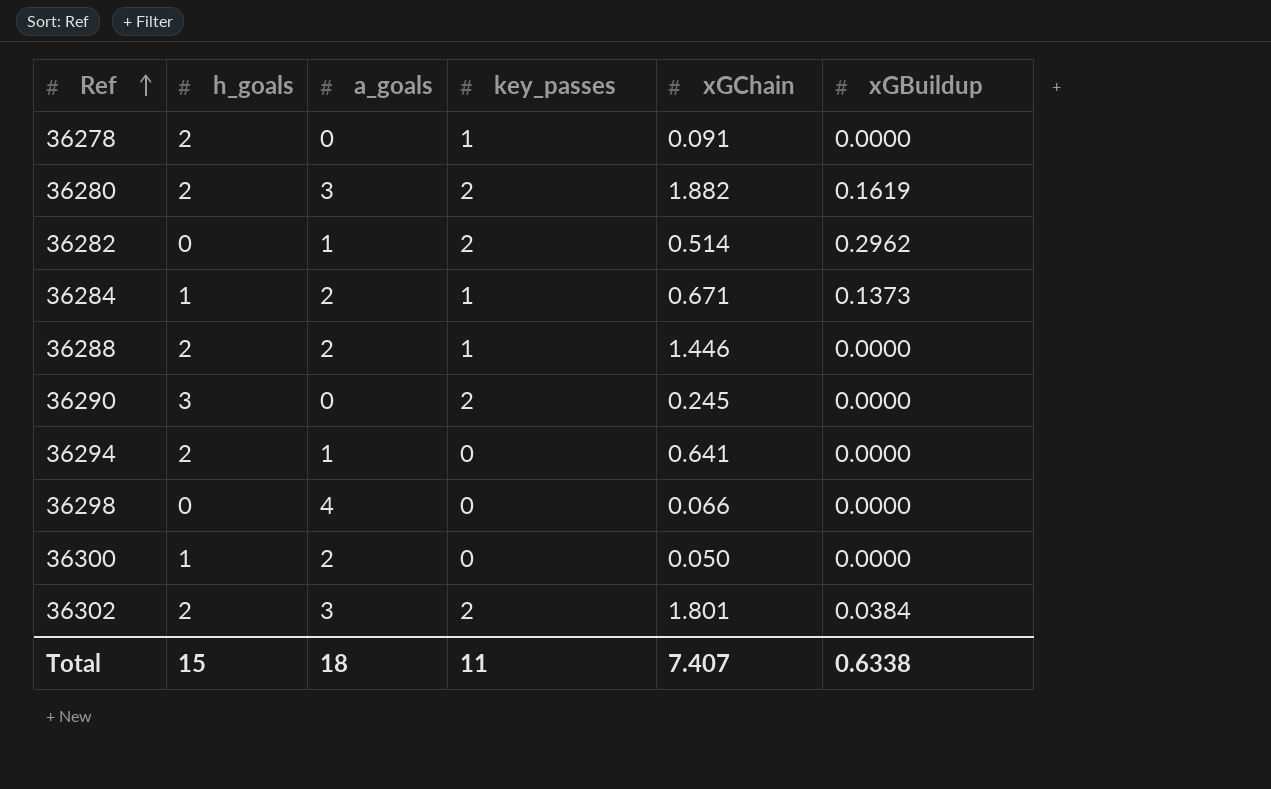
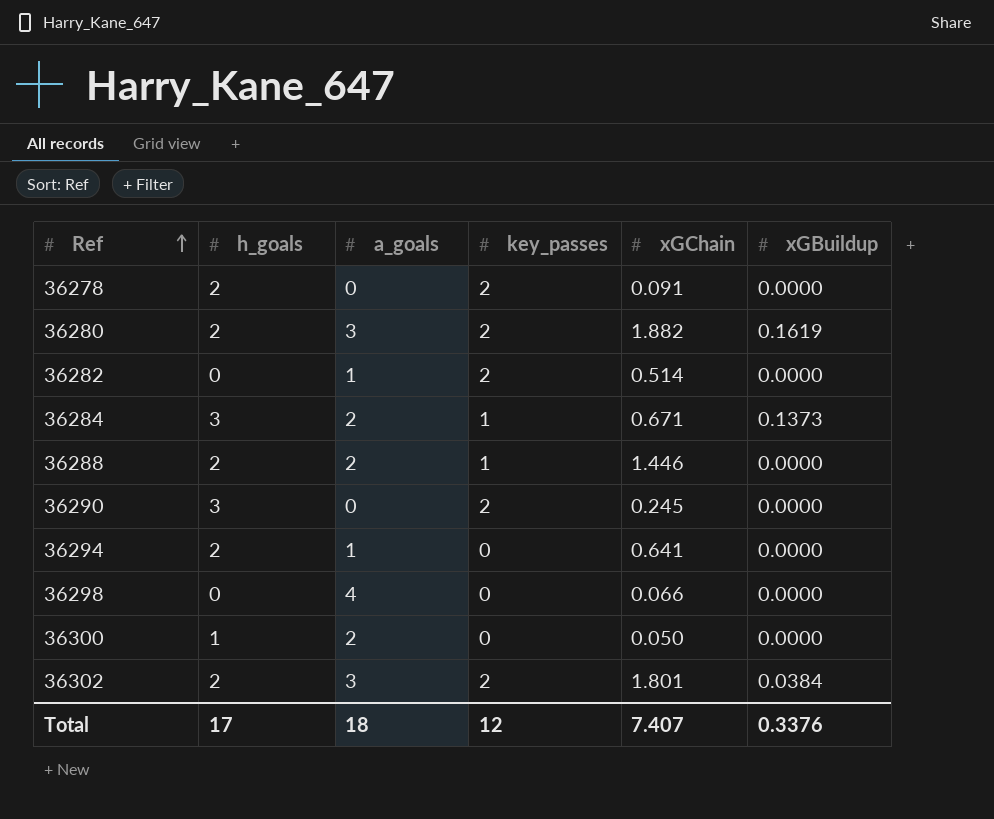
36278 | key_passes: 1 -> 2
36282 | xGBuildup: 0.2962 -> 0.0000
36284 | h_goals: 1 -> 3
Total | h_goals: 15 -> 17
Total | key_passes: 11 -> 12
Total | xGBuildup: 0.6338 -> 0.3376

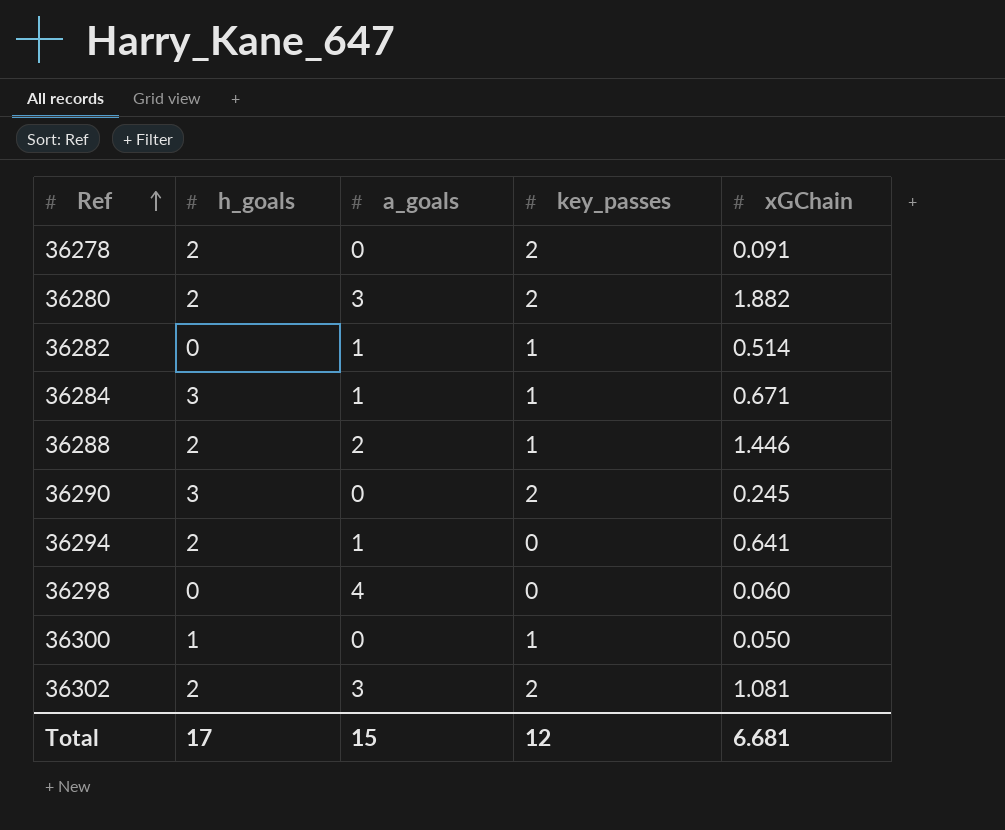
column xGBuildup | position: 6 -> none
36282 | key_passes: 2 -> 1
36284 | a_goals: 2 -> 1
36298 | xGChain: 0.066 -> 0.060
36300 | a_goals: 2 -> 0
36300 | key_passes: 0 -> 1
36302 | xGChain: 1.801 -> 1.081
Total | a_goals: 18 -> 15
Total | xGChain: 7.407 -> 6.681

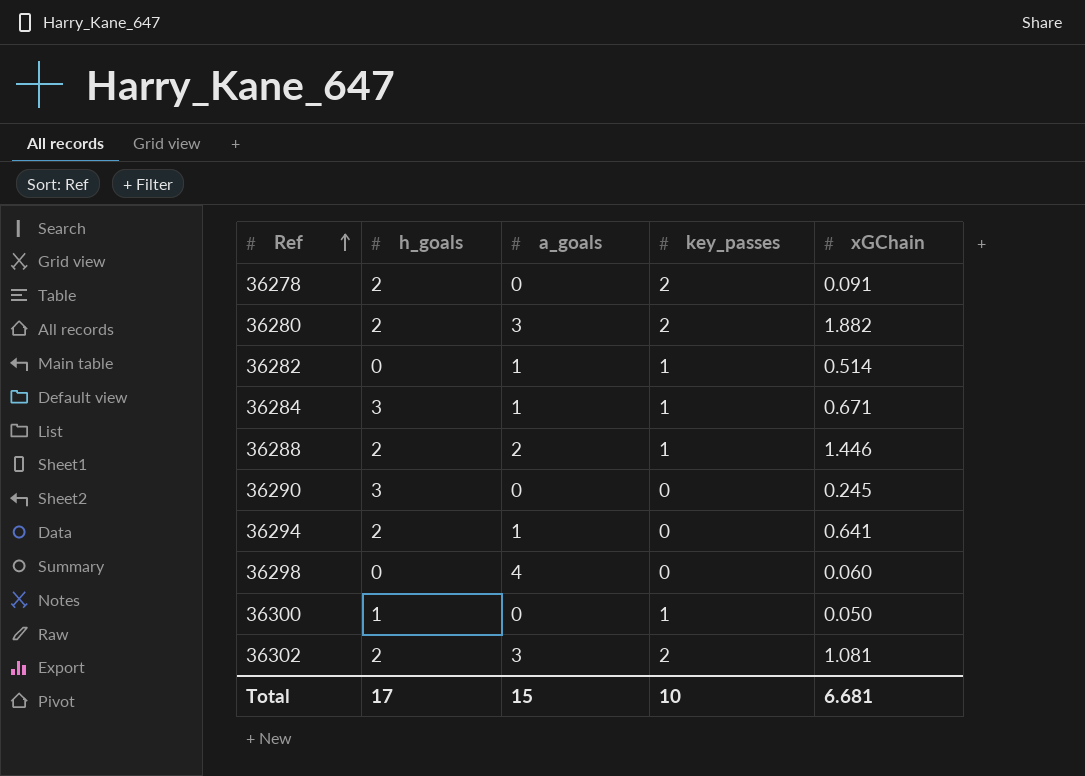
36290 | key_passes: 2 -> 0
Total | key_passes: 12 -> 10

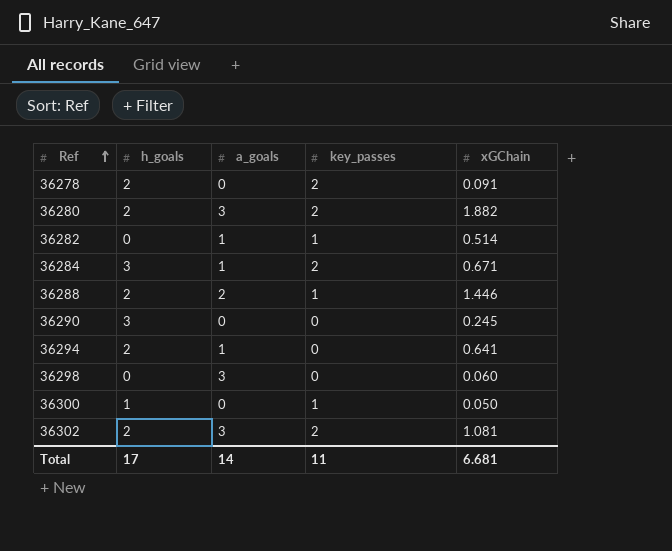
36284 | key_passes: 1 -> 2
36298 | a_goals: 4 -> 3
Total | a_goals: 15 -> 14
Total | key_passes: 10 -> 11

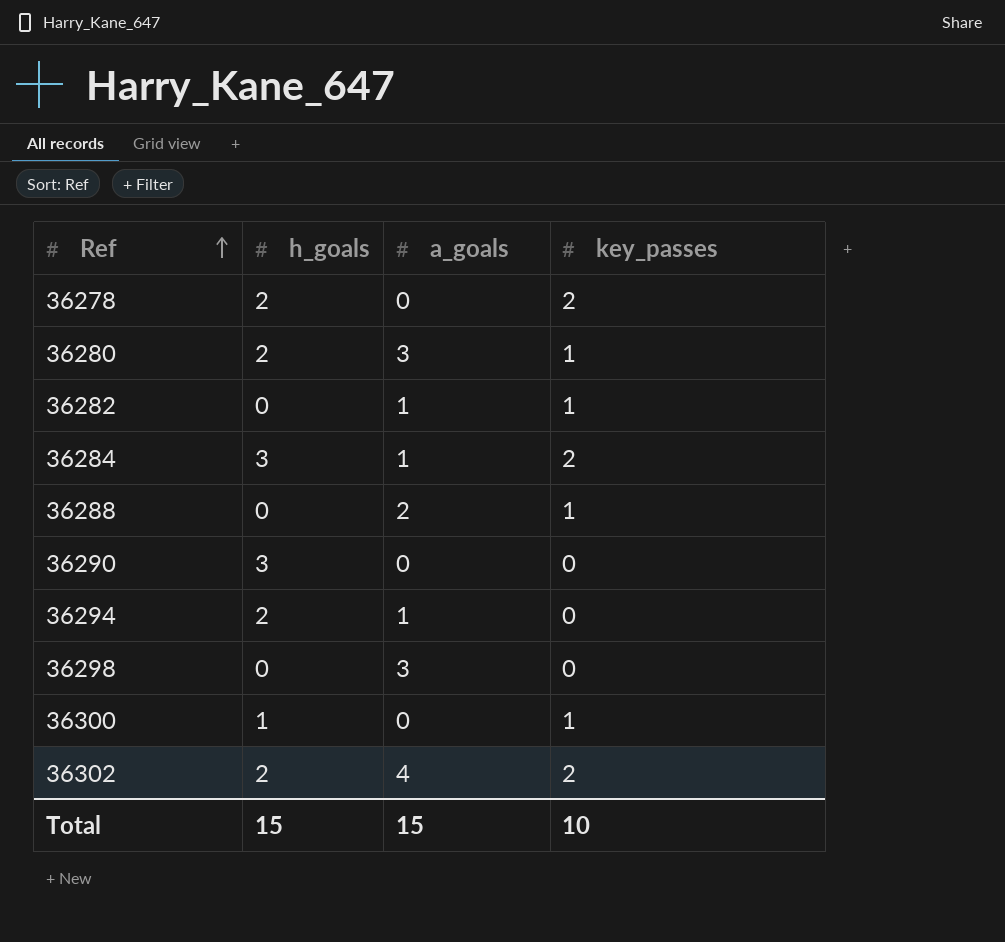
column xGChain | position: 5 -> none
36280 | key_passes: 2 -> 1
36288 | h_goals: 2 -> 0
36302 | a_goals: 3 -> 4
Total | h_goals: 17 -> 15
Total | a_goals: 14 -> 15
Total | key_passes: 11 -> 10

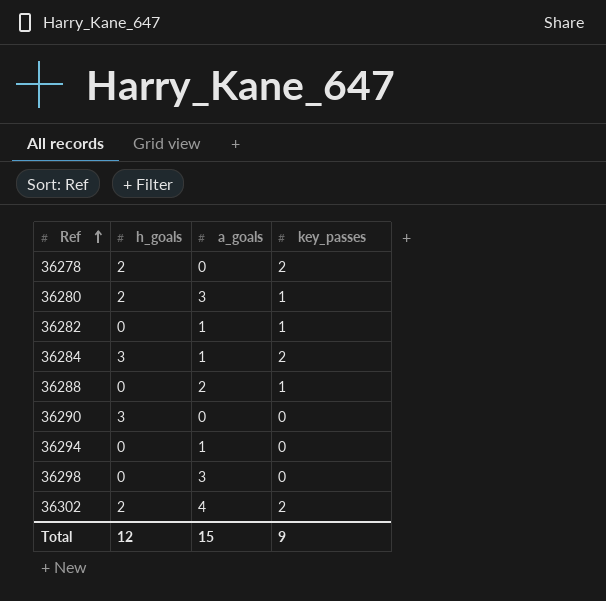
row 36300: 1 | 0 | 1 -> none
36294 | h_goals: 2 -> 0
Total | h_goals: 15 -> 12
Total | key_passes: 10 -> 9

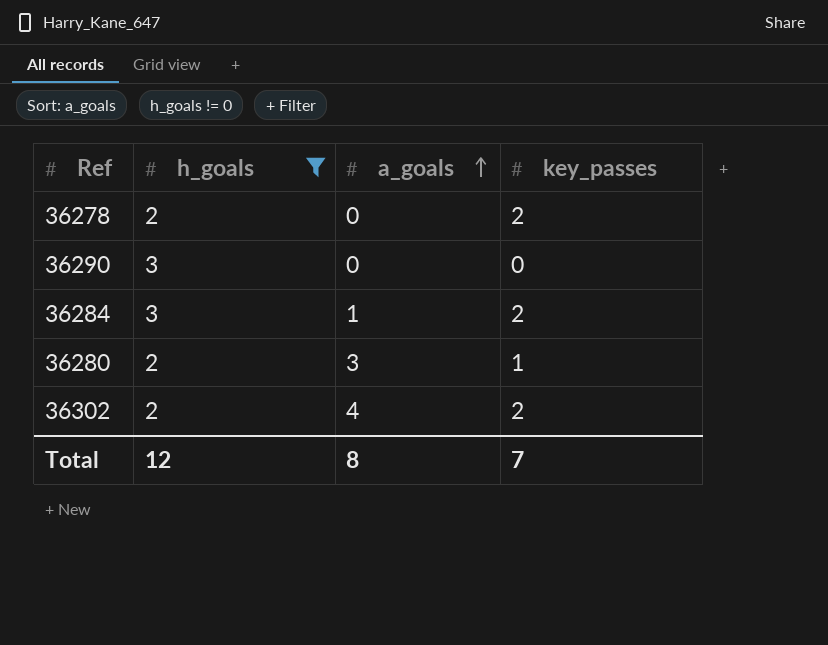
filter: none -> h_goals != 0
row order: Ref ascending -> a_goals ascending
Total | a_goals: 15 -> 8
Total | key_passes: 9 -> 7

